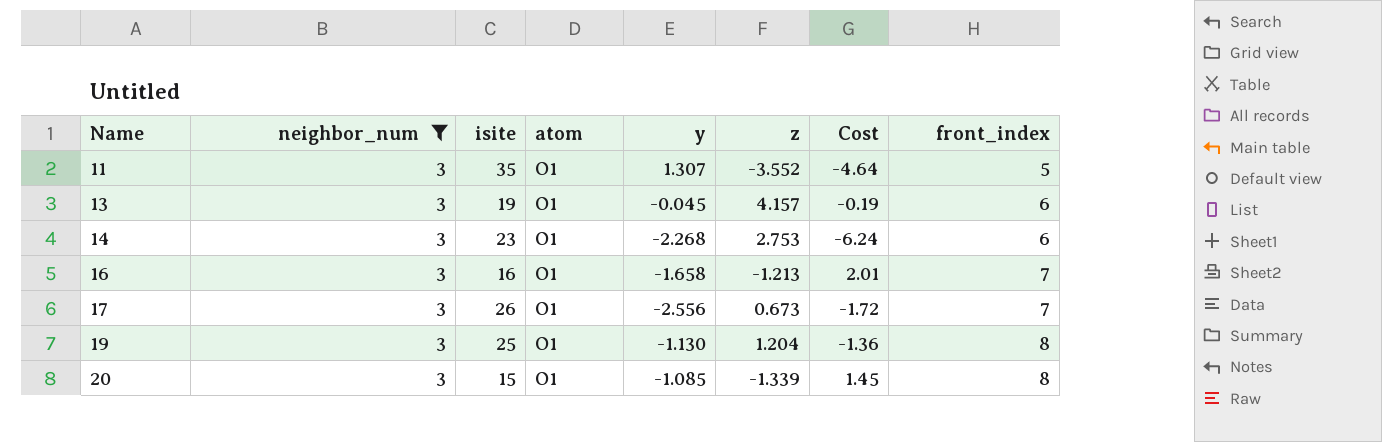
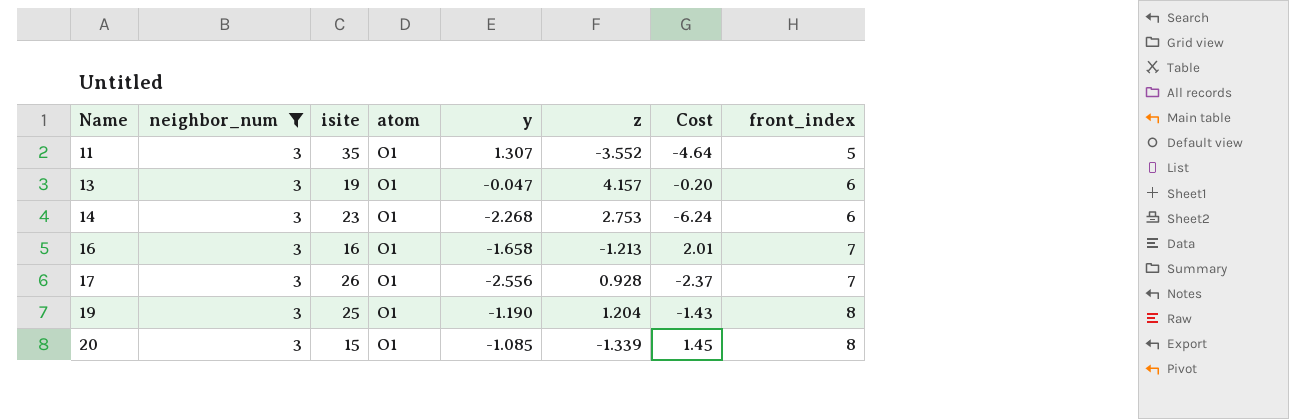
13 | y: -0.045 -> -0.047
13 | Cost: -0.19 -> -0.20
17 | z: 0.673 -> 0.928
17 | Cost: -1.72 -> -2.37
19 | y: -1.130 -> -1.190
19 | Cost: -1.36 -> -1.43

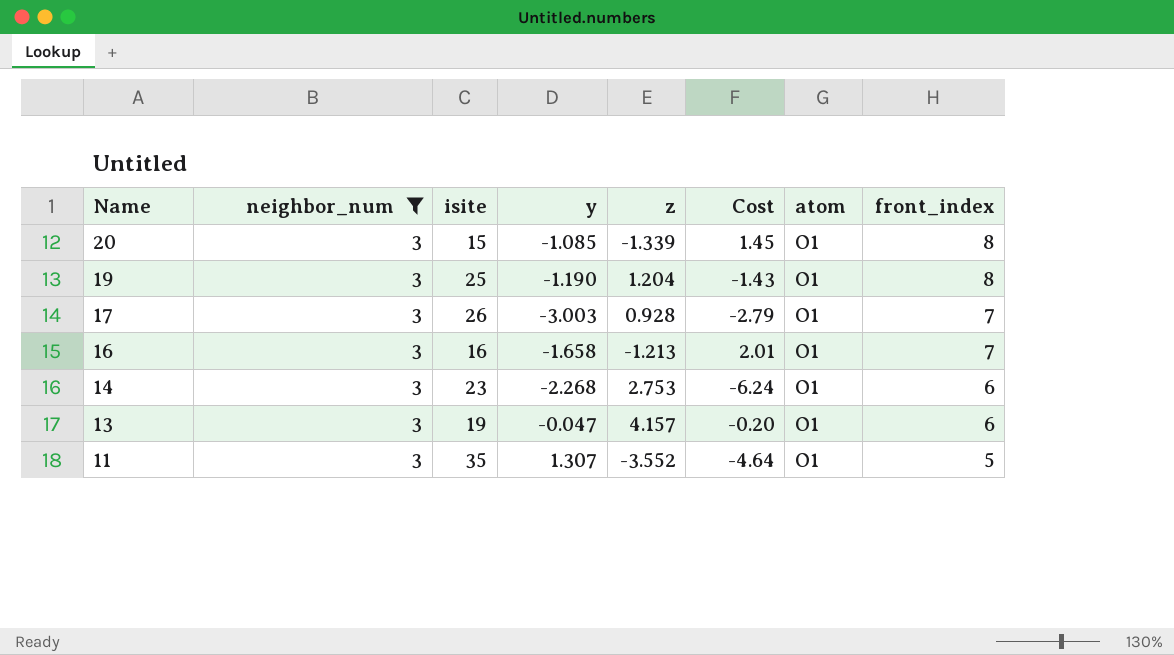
row order: Name ascending -> Name descending
column atom | position: 4 -> 7
17 | y: -2.556 -> -3.003
17 | Cost: -2.37 -> -2.79

